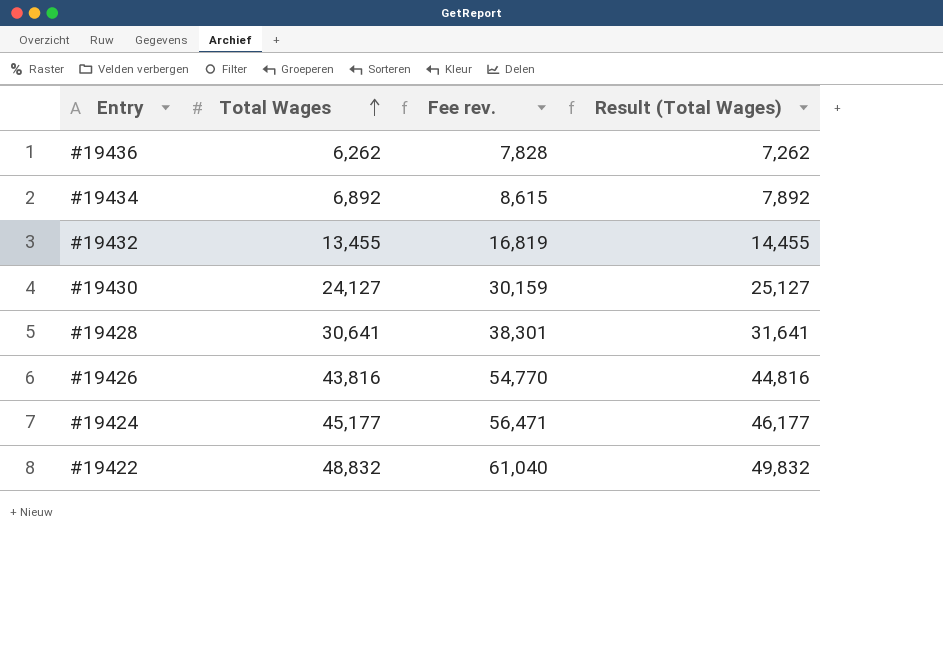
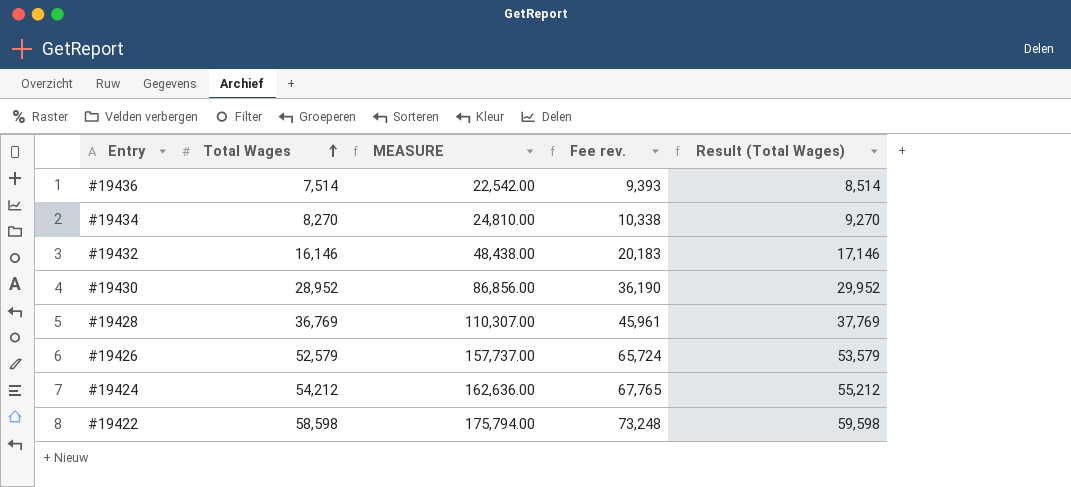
column MEASURE | formula: none -> [Total Wages] * 3
#19436 | Total Wages: 6,262 -> 7,514
#19436 | Fee rev.: 7,828 -> 9,393
#19436 | Result (Total Wages): 7,262 -> 8,514
#19434 | Total Wages: 6,892 -> 8,270
#19434 | Fee rev.: 8,615 -> 10,338
#19434 | Result (Total Wages): 7,892 -> 9,270
#19432 | Total Wages: 13,455 -> 16,146
#19432 | Fee rev.: 16,819 -> 20,183
#19432 | Result (Total Wages): 14,455 -> 17,146
#19430 | Total Wages: 24,127 -> 28,952
#19430 | Fee rev.: 30,159 -> 36,190
#19430 | Result (Total Wages): 25,127 -> 29,952
#19428 | Total Wages: 30,641 -> 36,769
#19428 | Fee rev.: 38,301 -> 45,961
#19428 | Result (Total Wages): 31,641 -> 37,769
#19426 | Total Wages: 43,816 -> 52,579
#19426 | Fee rev.: 54,770 -> 65,724
#19426 | Result (Total Wages): 44,816 -> 53,579
#19424 | Total Wages: 45,177 -> 54,212
#19424 | Fee rev.: 56,471 -> 67,765
#19424 | Result (Total Wages): 46,177 -> 55,212
#19422 | Total Wages: 48,832 -> 58,598
#19422 | Fee rev.: 61,040 -> 73,248
#19422 | Result (Total Wages): 49,832 -> 59,598

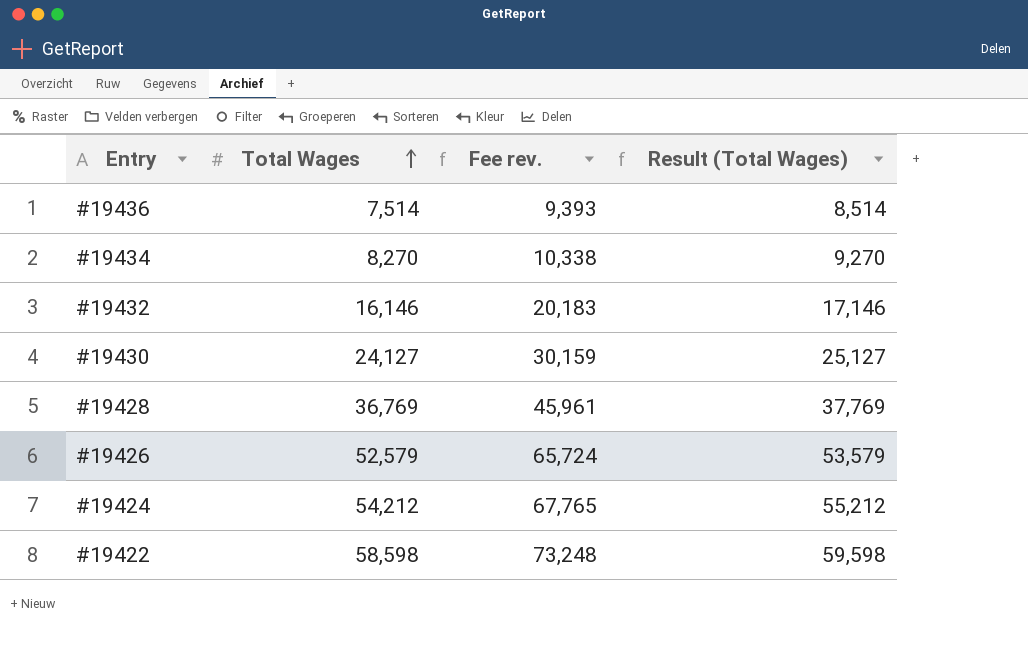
column MEASURE | formula: [Total Wages] * 3 -> none
#19430 | Total Wages: 28,952 -> 24,127
#19430 | Fee rev.: 36,190 -> 30,159
#19430 | Result (Total Wages): 29,952 -> 25,127

